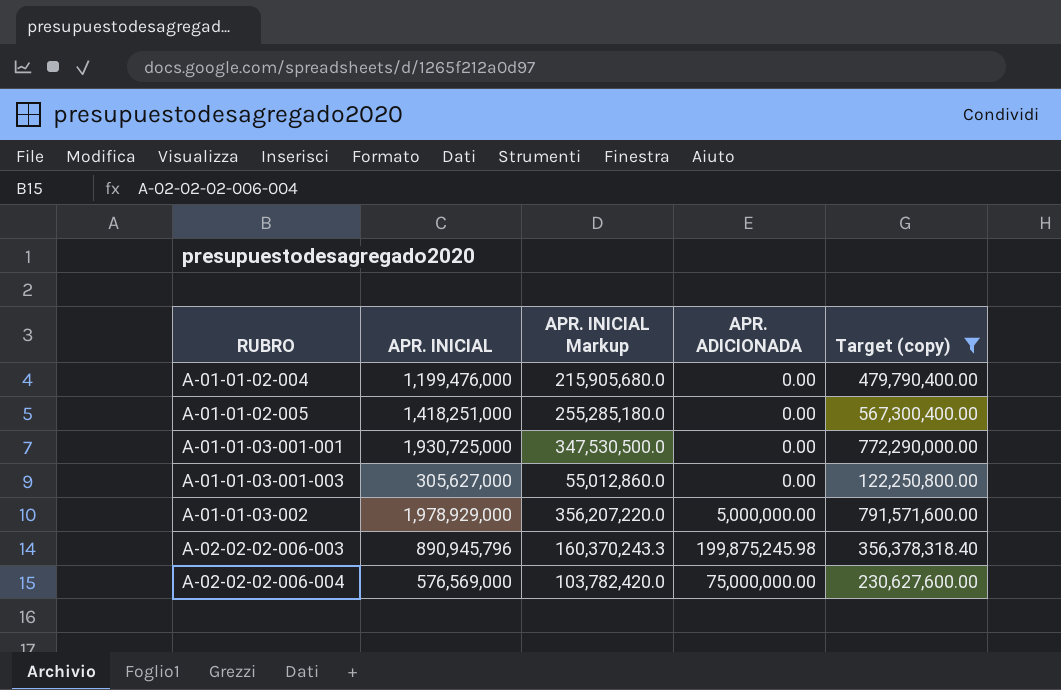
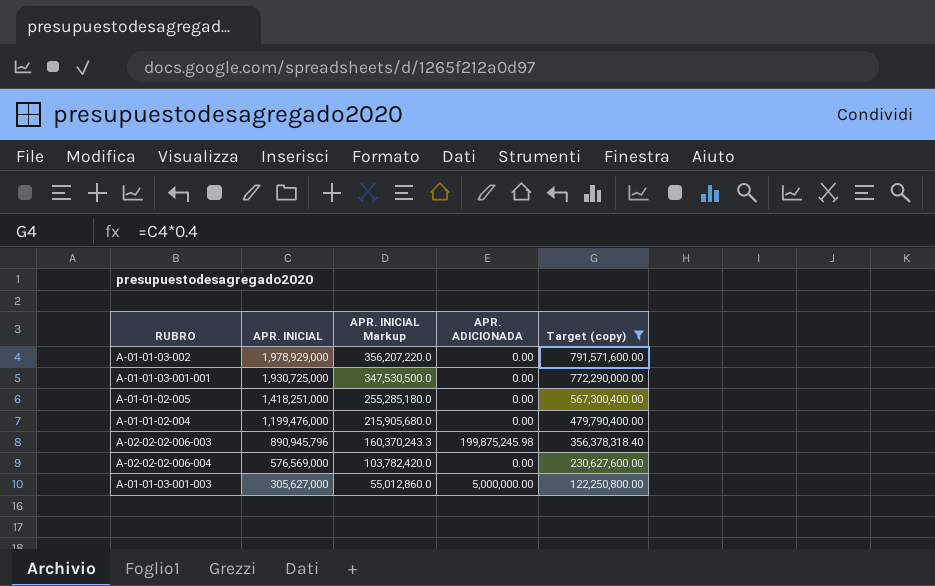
row order: RUBRO ascending -> APR. INICIAL descending
A-01-01-03-002 | APR. ADICIONADA: 5,000,000.00 -> 0.00
A-02-02-02-006-004 | APR. ADICIONADA: 75,000,000.00 -> 0.00
A-01-01-03-001-003 | APR. ADICIONADA: 0.00 -> 5,000,000.00

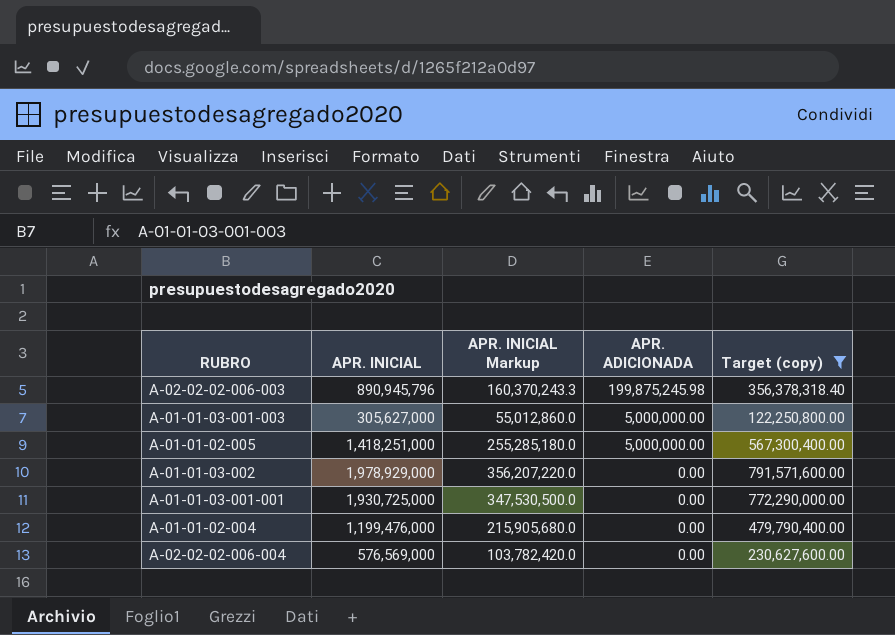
row order: APR. INICIAL descending -> APR. ADICIONADA descending
A-01-01-02-005 | APR. ADICIONADA: 0.00 -> 5,000,000.00

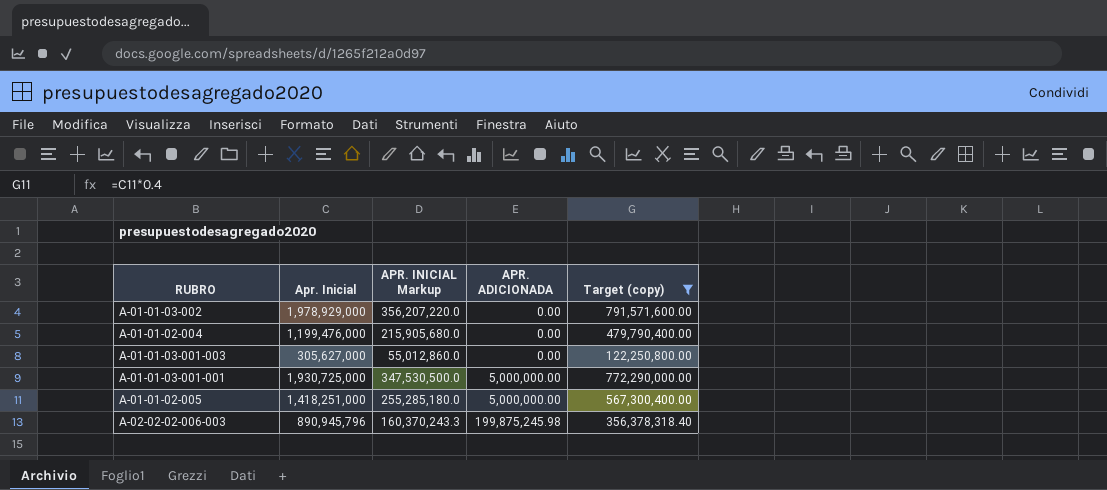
row order: APR. ADICIONADA descending -> APR. ADICIONADA ascending
column name: APR. INICIAL -> Apr. Inicial
row A-02-02-02-006-004: 576,569,000 | 103,782,420.0 | 0.00 | 230,627,600.00 -> none
A-01-01-03-001-003 | APR. ADICIONADA: 5,000,000.00 -> 0.00
A-01-01-03-001-001 | APR. ADICIONADA: 0.00 -> 5,000,000.00

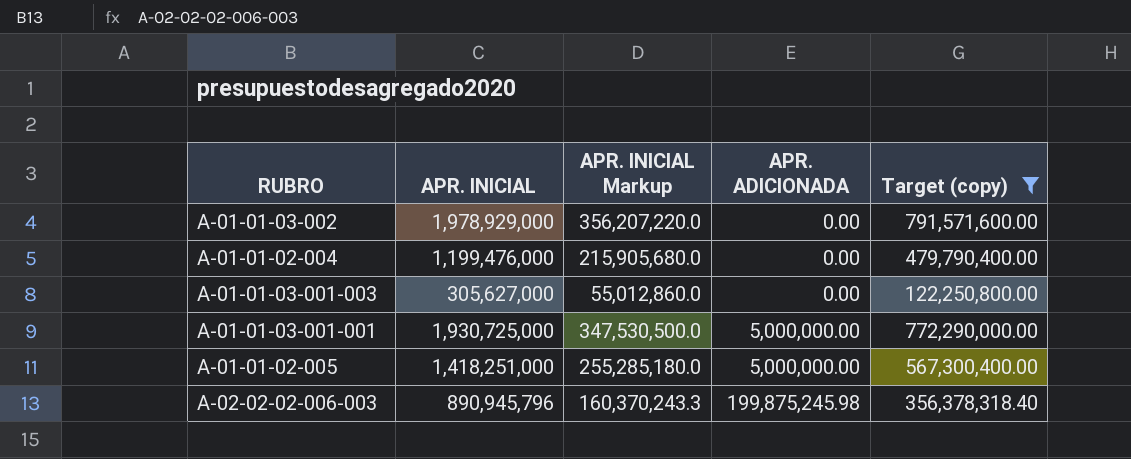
column name: Apr. Inicial -> APR. INICIAL

